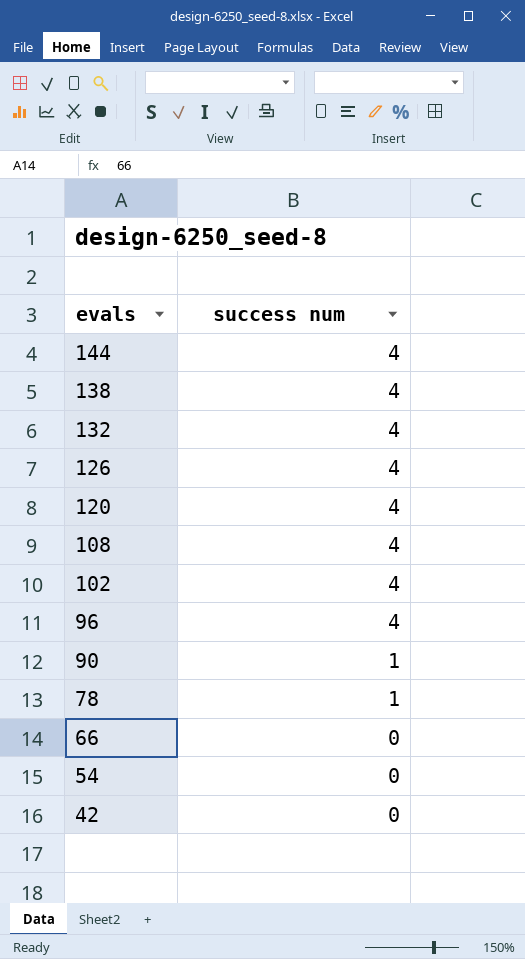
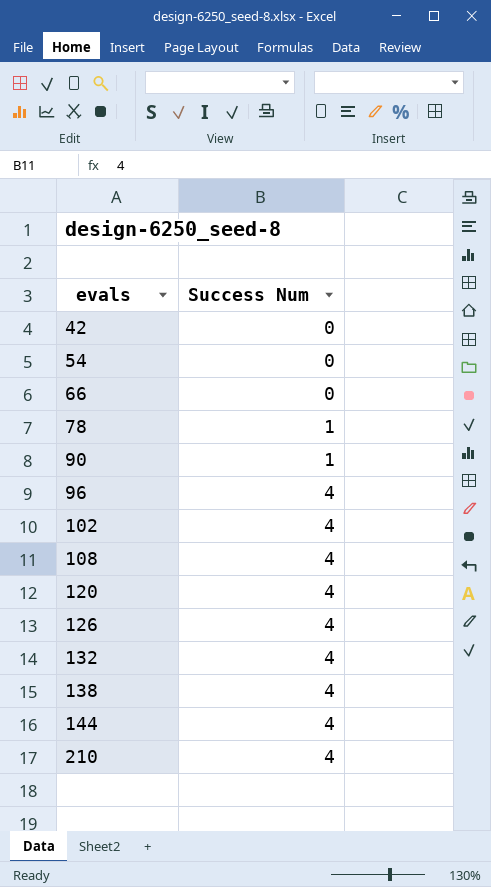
row order: evals descending -> evals ascending
column name: success num -> Success Num
row 210: none -> 4

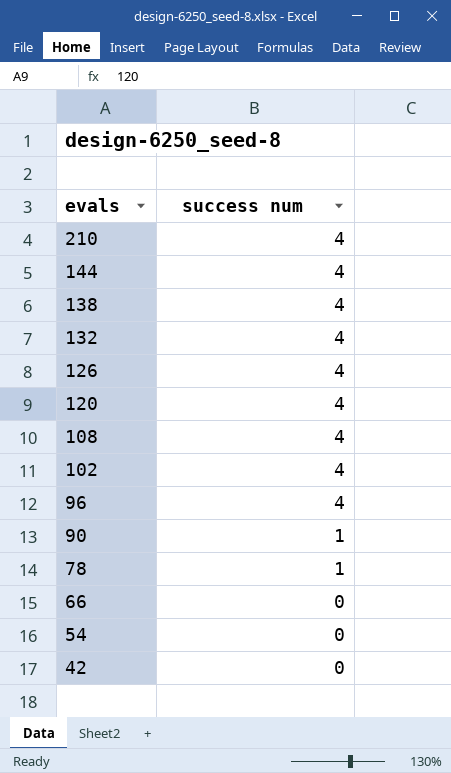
row order: evals ascending -> evals descending
column name: Success Num -> success num

